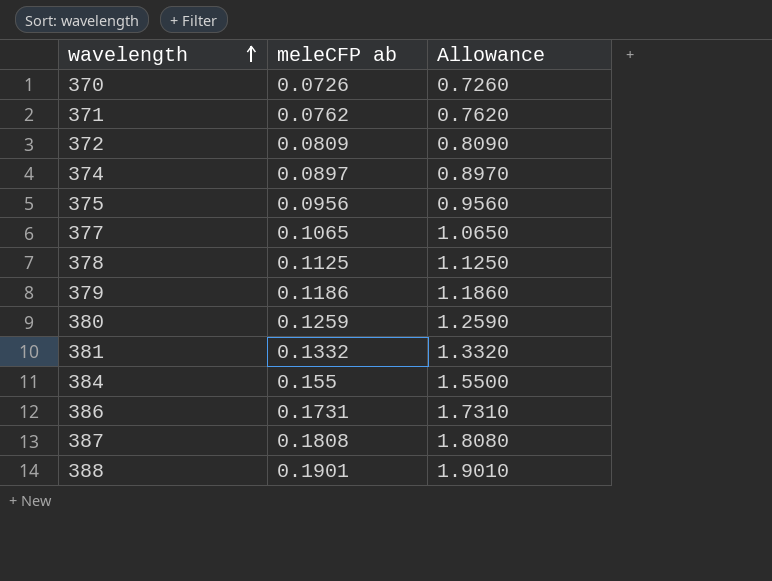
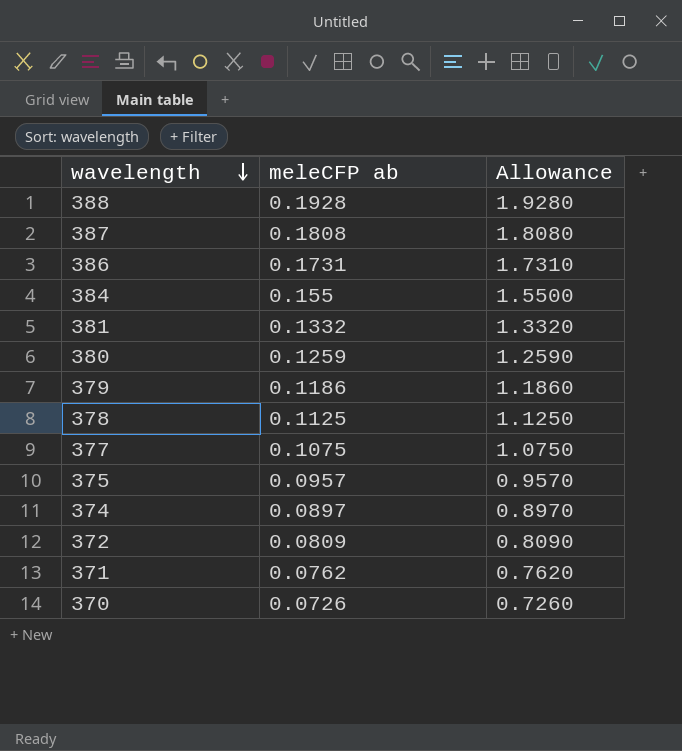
row order: wavelength ascending -> wavelength descending
388 | meleCFP ab: 0.1901 -> 0.1928
388 | Allowance: 1.9010 -> 1.9280
377 | meleCFP ab: 0.1065 -> 0.1075
377 | Allowance: 1.0650 -> 1.0750
375 | meleCFP ab: 0.0956 -> 0.0957
375 | Allowance: 0.9560 -> 0.9570

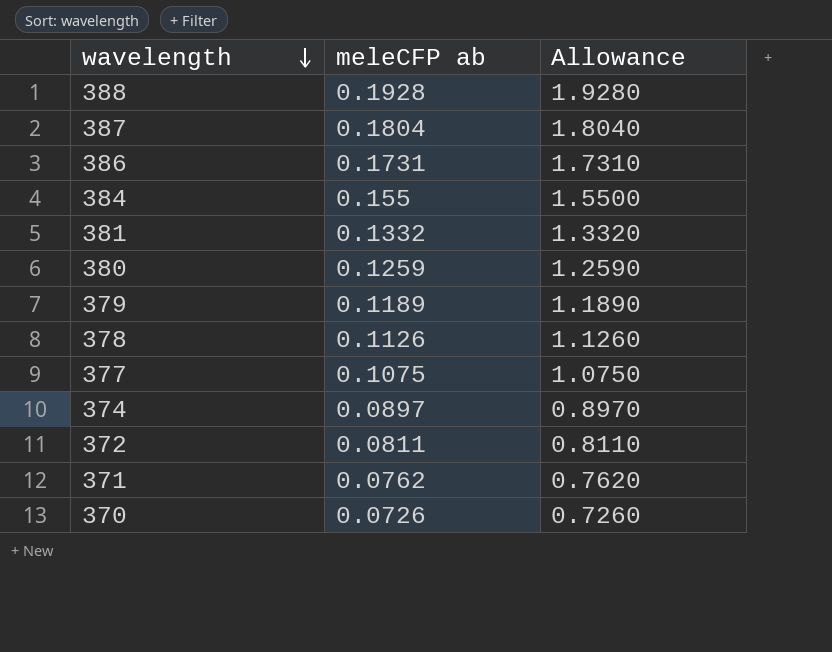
row 375: 0.0957 | 0.9570 -> none
387 | meleCFP ab: 0.1808 -> 0.1804
387 | Allowance: 1.8080 -> 1.8040
379 | meleCFP ab: 0.1186 -> 0.1189
379 | Allowance: 1.1860 -> 1.1890
378 | meleCFP ab: 0.1125 -> 0.1126
378 | Allowance: 1.1250 -> 1.1260
372 | meleCFP ab: 0.0809 -> 0.0811
372 | Allowance: 0.8090 -> 0.8110

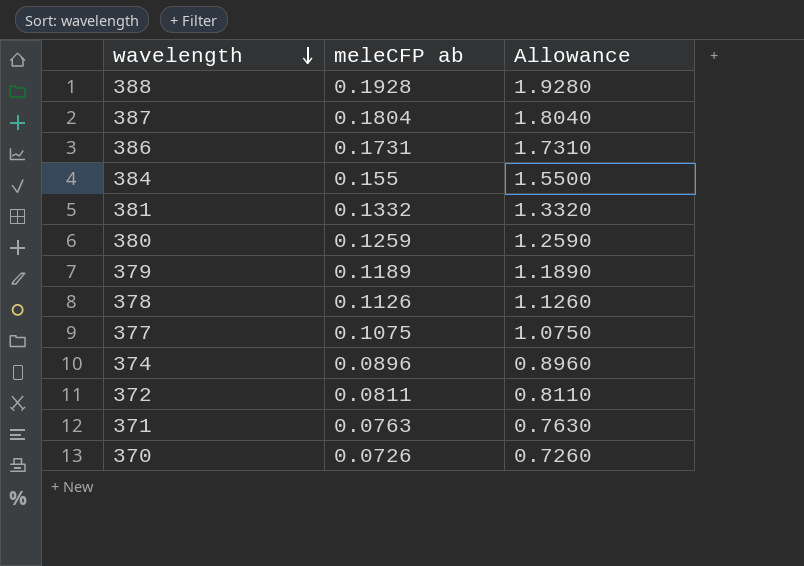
374 | meleCFP ab: 0.0897 -> 0.0896
374 | Allowance: 0.8970 -> 0.8960
371 | meleCFP ab: 0.0762 -> 0.0763
371 | Allowance: 0.7620 -> 0.7630

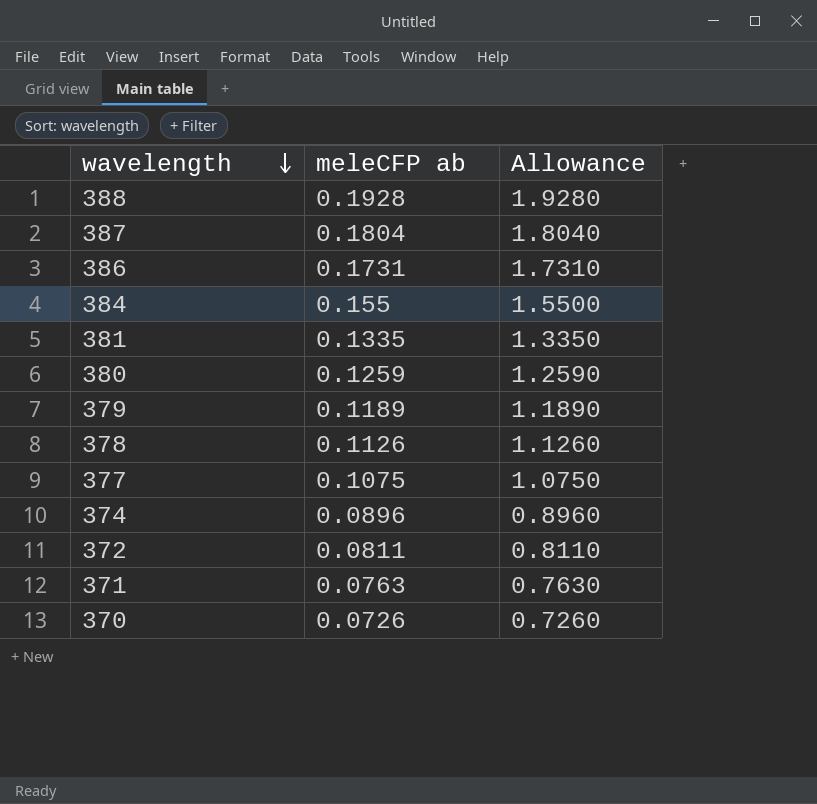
381 | meleCFP ab: 0.1332 -> 0.1335
381 | Allowance: 1.3320 -> 1.3350

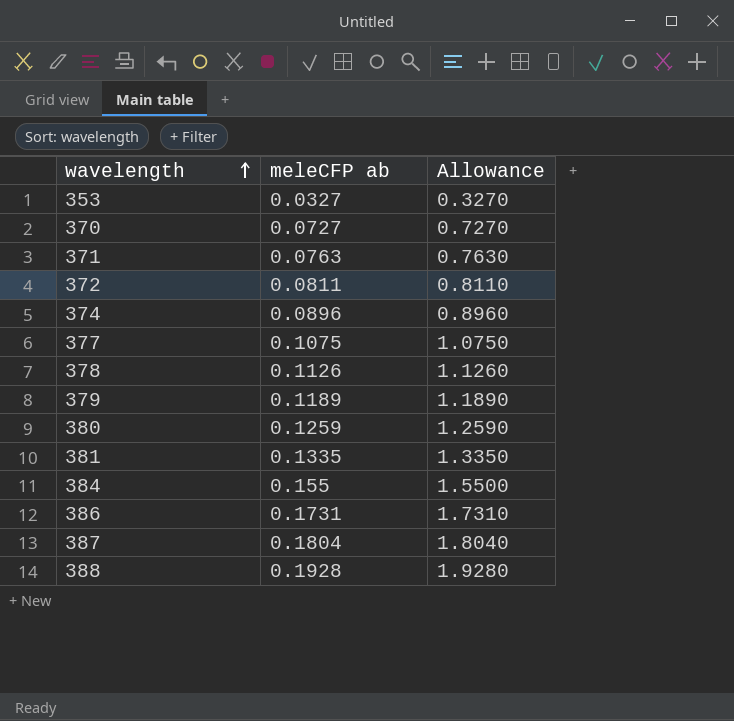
row order: wavelength descending -> wavelength ascending
row 353: none -> 0.0327 | 0.3270
370 | meleCFP ab: 0.0726 -> 0.0727
370 | Allowance: 0.7260 -> 0.7270

